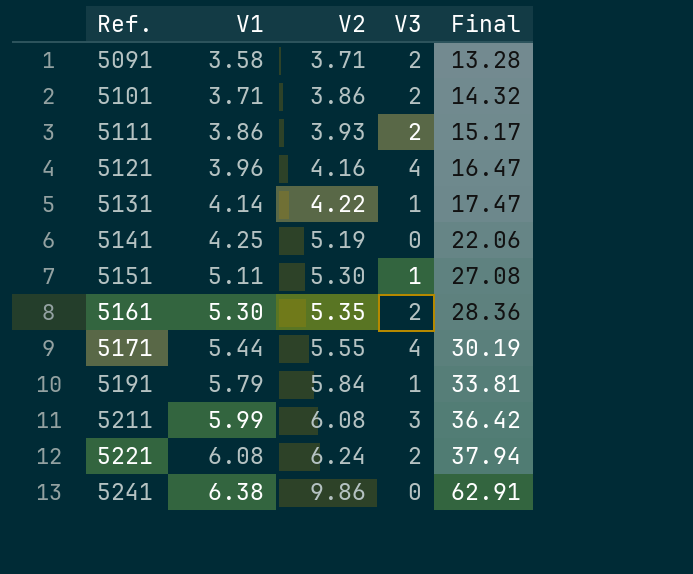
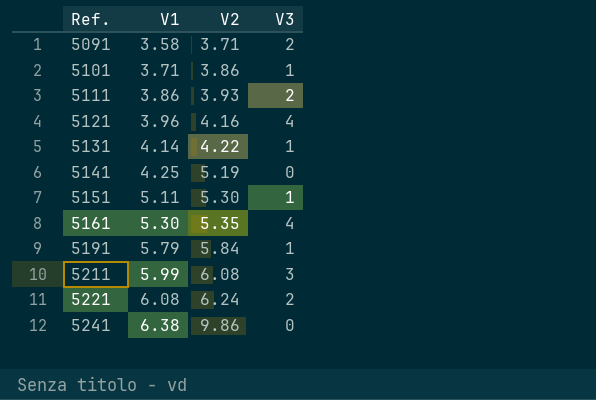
column Final | formula: [V1] * [V2] -> none
row 5171: 5.44 | 5.55 | 4 | 30.19 -> none
5101 | V3: 2 -> 1
5161 | V3: 2 -> 4

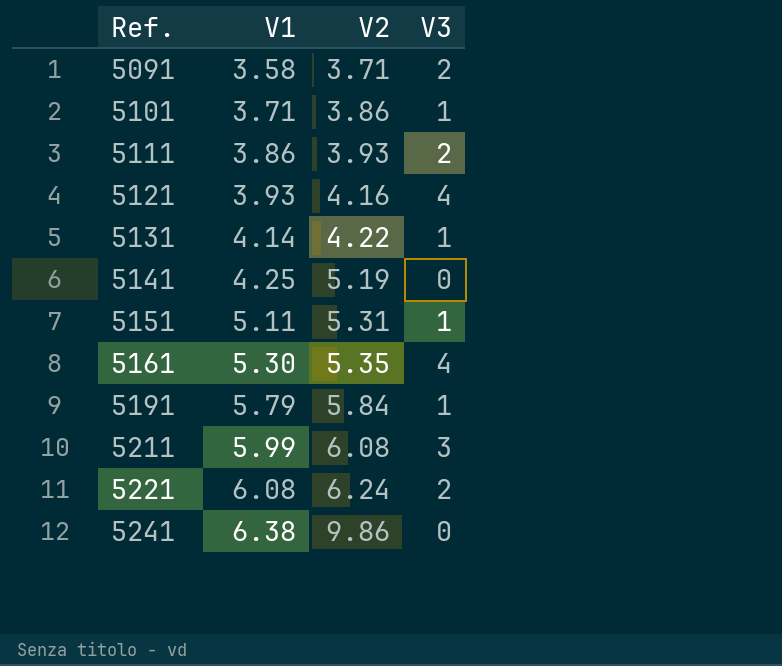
5121 | V1: 3.96 -> 3.93
5151 | V2: 5.30 -> 5.31

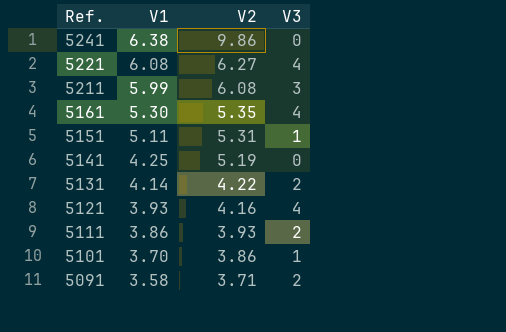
row order: Ref. ascending -> Ref. descending
row 5191: 5.79 | 5.84 | 1 -> none
5221 | V2: 6.24 -> 6.27
5221 | V3: 2 -> 4
5131 | V3: 1 -> 2
5101 | V1: 3.71 -> 3.70

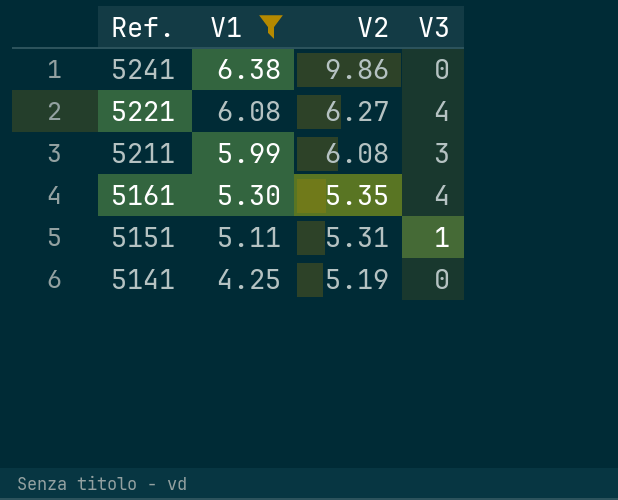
filter: none -> V1 >= 4.25

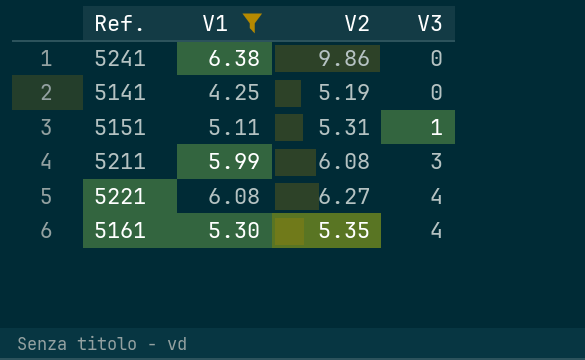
row order: Ref. descending -> V3 ascending

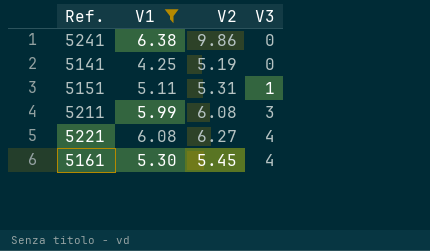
5161 | V2: 5.35 -> 5.45

